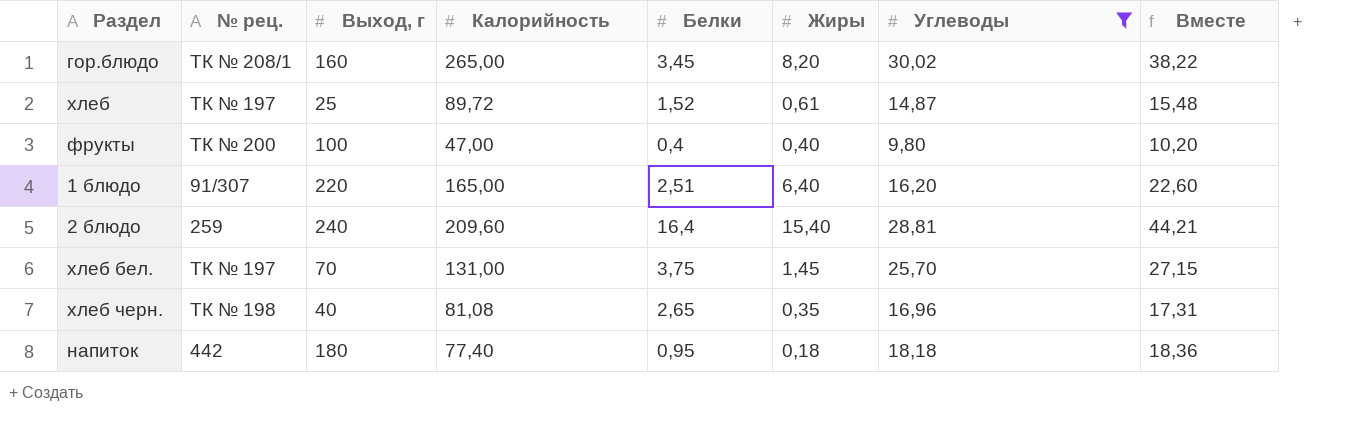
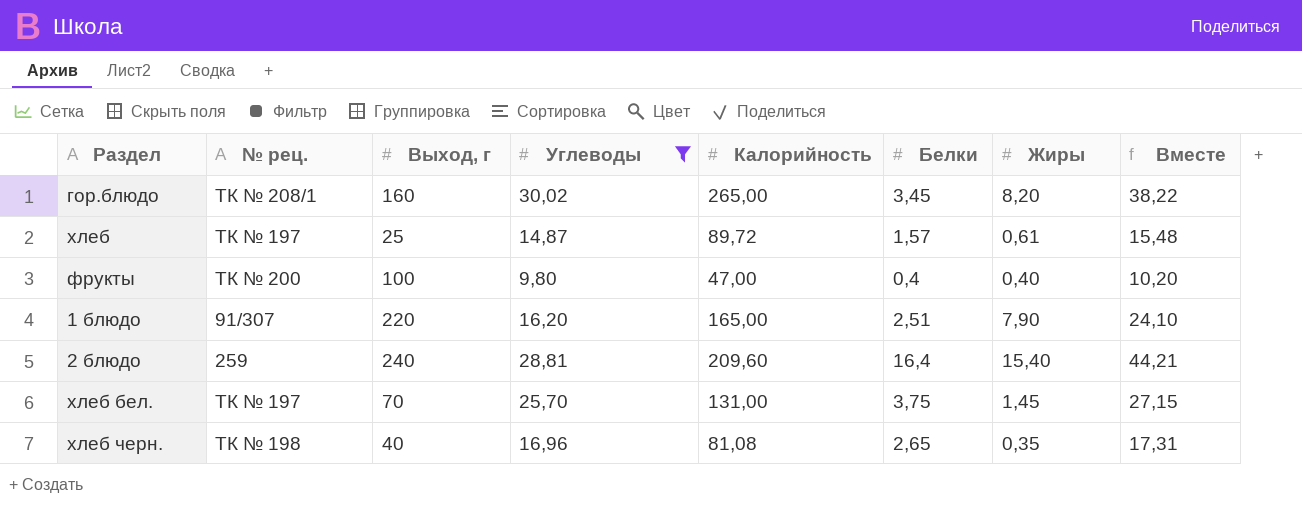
column Углеводы | position: 7 -> 4
row напиток: 442 | 180 | 77,40 | 0,95 | 0,18 | 18,18 | 18,36 -> none
хлеб | Белки: 1,52 -> 1,57
1 блюдо | Жиры: 6,40 -> 7,90
1 блюдо | Вместе: 22,60 -> 24,10

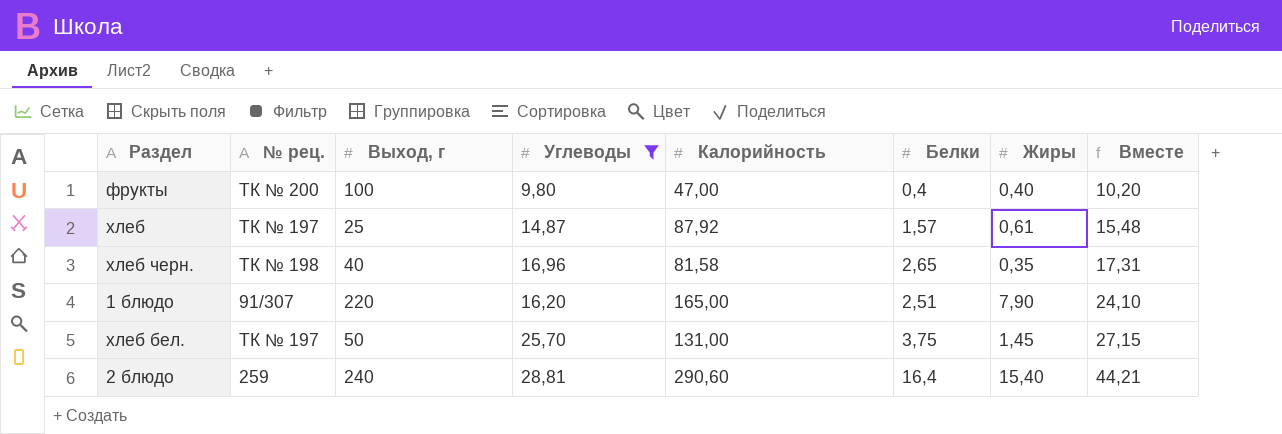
row order: none -> Вместе ascending
row гор.блюдо: ТК № 208/1 | 160 | 30,02 | 265,00 | 3,45 | 8,20 | 38,22 -> none
хлеб | Калорийность: 89,72 -> 87,92
хлеб черн. | Калорийность: 81,08 -> 81,58
хлеб бел. | Выход, г: 70 -> 50
2 блюдо | Калорийность: 209,60 -> 290,60

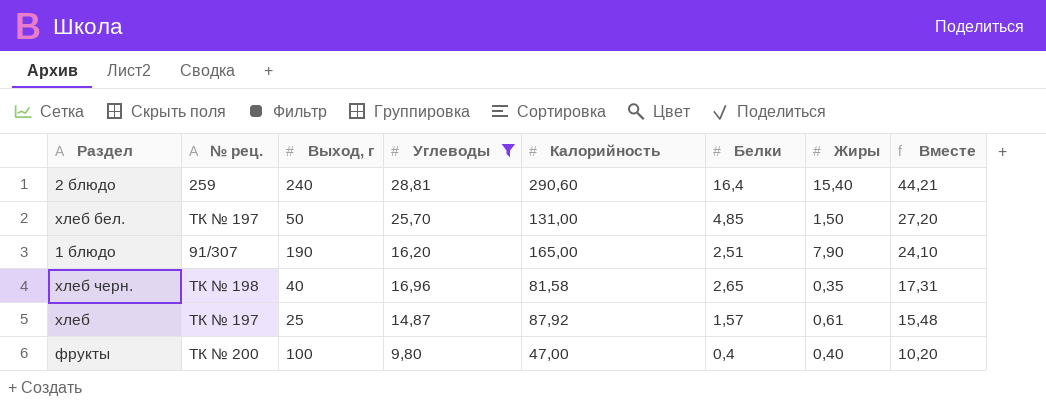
row order: Вместе ascending -> Вместе descending
хлеб бел. | Белки: 3,75 -> 4,85
хлеб бел. | Жиры: 1,45 -> 1,50
хлеб бел. | Вместе: 27,15 -> 27,20
1 блюдо | Выход, г: 220 -> 190

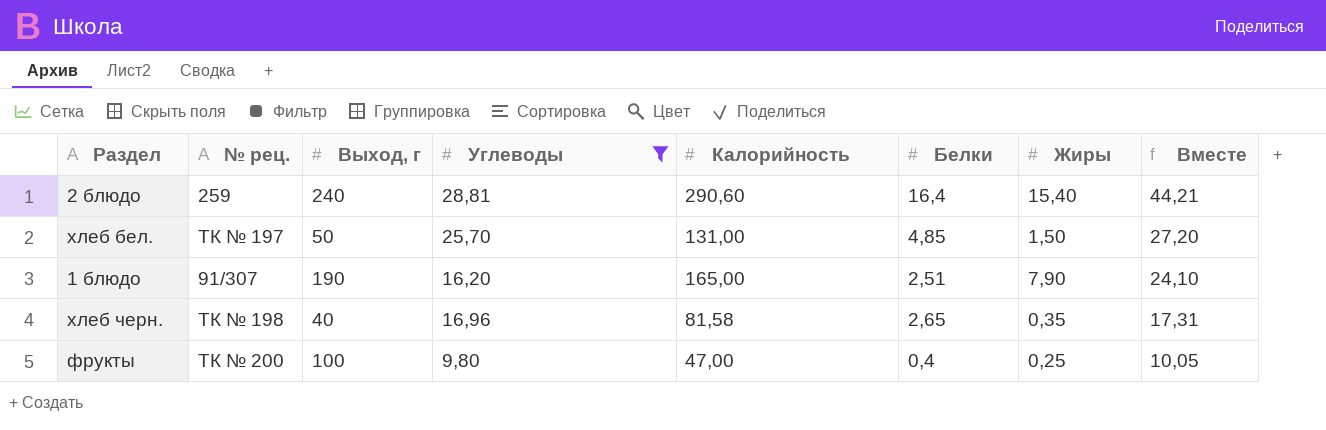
row хлеб: ТК № 197 | 25 | 14,87 | 87,92 | 1,57 | 0,61 | 15,48 -> none
фрукты | Жиры: 0,40 -> 0,25
фрукты | Вместе: 10,20 -> 10,05

